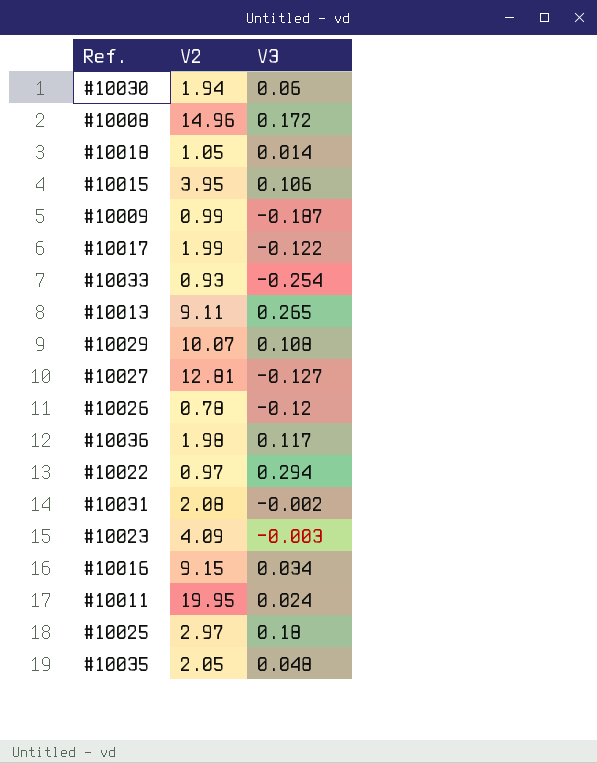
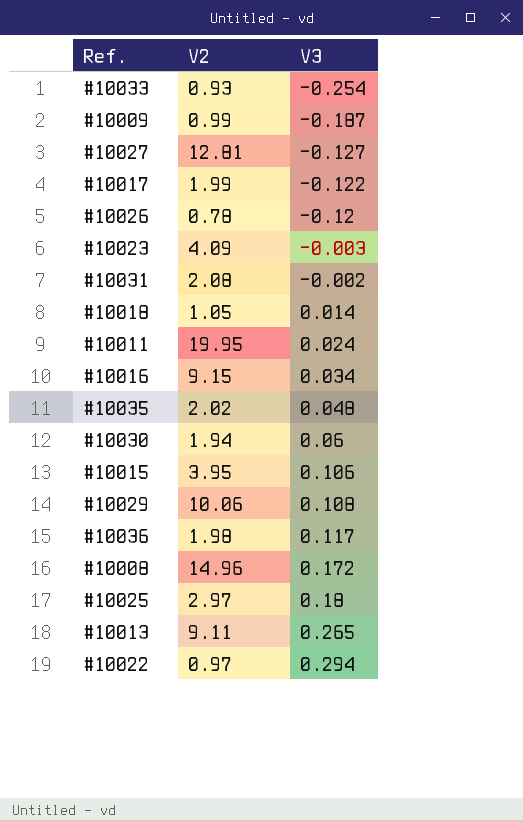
row order: none -> V3 ascending
#10035 | V2: 2.05 -> 2.02
#10029 | V2: 10.07 -> 10.06

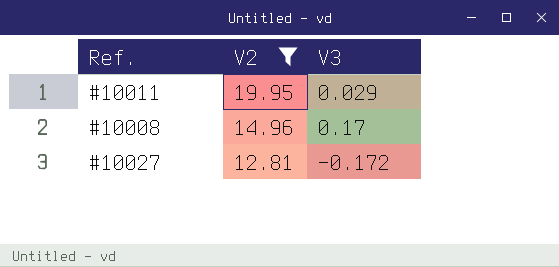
filter: none -> V2 >= 12.81
row order: V3 ascending -> V2 descending
#10011 | V3: 0.024 -> 0.029
#10008 | V3: 0.172 -> 0.17
#10027 | V3: -0.127 -> -0.172

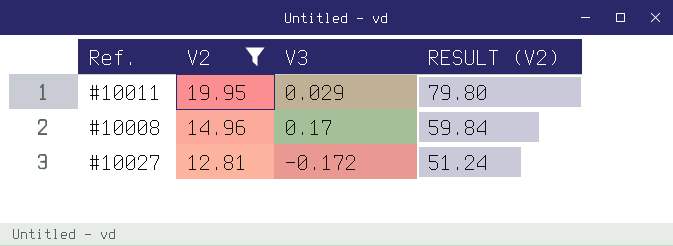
column RESULT (V2) | formula: none -> [V2] * 4

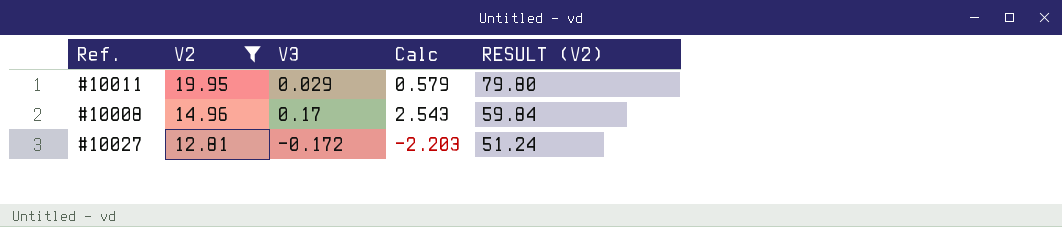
column Calc | formula: none -> [V2] * [V3]

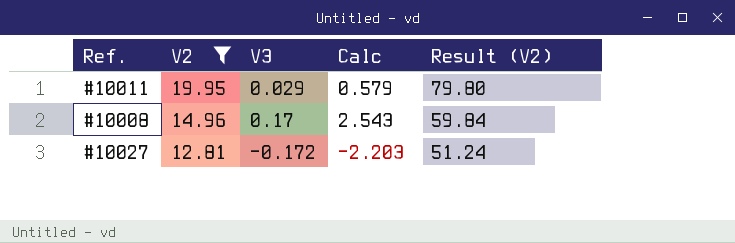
column name: RESULT (V2) -> Result (V2)

